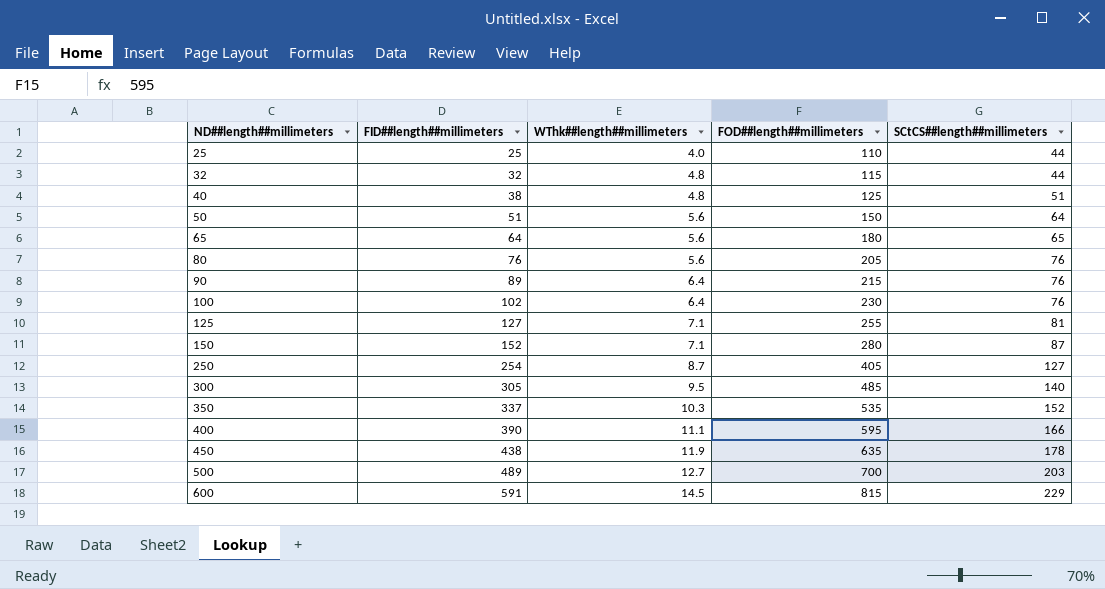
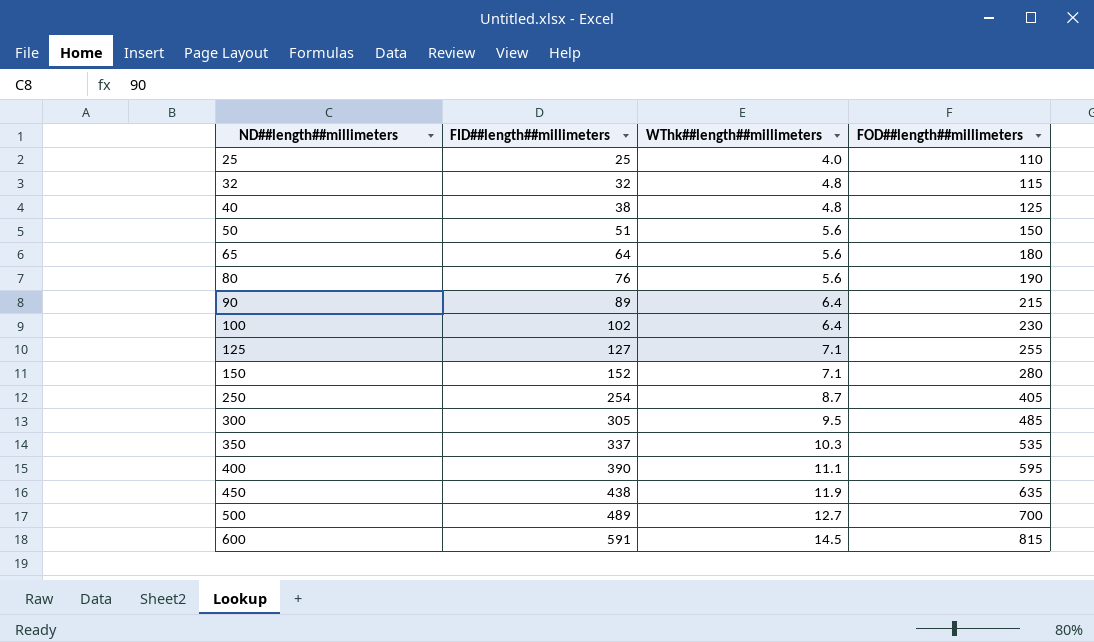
column SCtCS##length##millimeters | position: 5 -> none
80 | FOD##length##millimeters: 205 -> 190

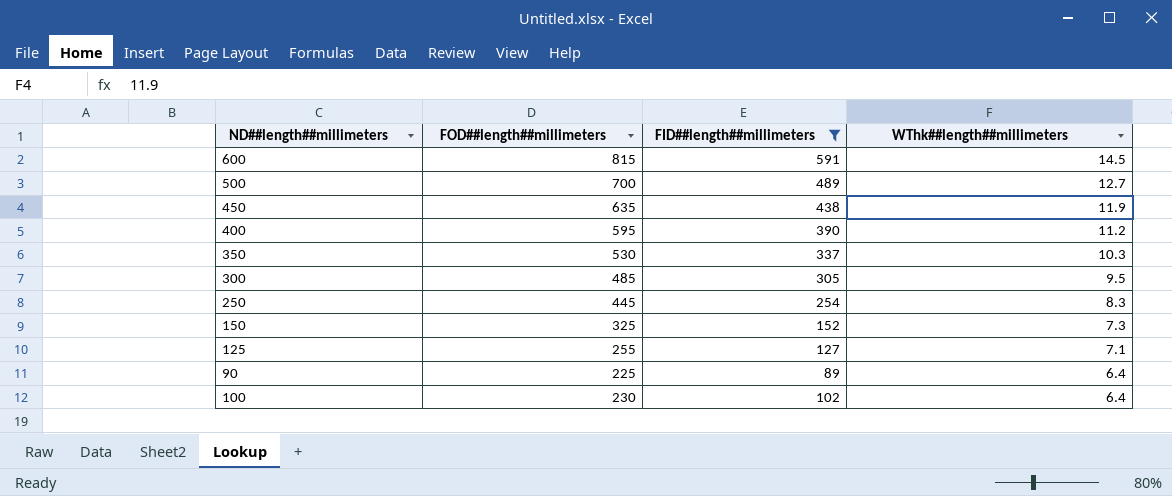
filter: none -> FID##length##millimeters >= 89
row order: ND##length##millimeters ascending -> WThk##length##millimeters descending
column FOD##length##millimeters | position: 4 -> 2
400 | WThk##length##millimeters: 11.1 -> 11.2
350 | FOD##length##millimeters: 535 -> 530
250 | FOD##length##millimeters: 405 -> 445
250 | WThk##length##millimeters: 8.7 -> 8.3
150 | FOD##length##millimeters: 280 -> 325
150 | WThk##length##millimeters: 7.1 -> 7.3
90 | FOD##length##millimeters: 215 -> 225

